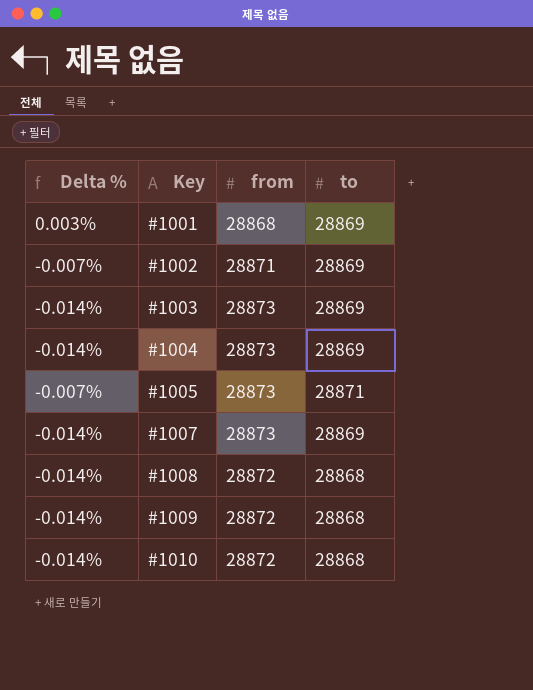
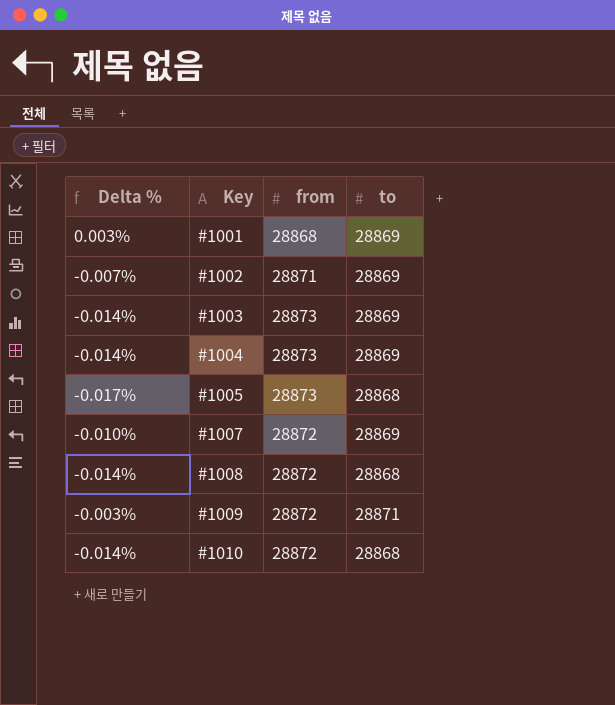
#1005 | Delta %: -0.007% -> -0.017%
#1005 | to: 28871 -> 28868
#1007 | Delta %: -0.014% -> -0.010%
#1007 | from: 28873 -> 28872
#1009 | Delta %: -0.014% -> -0.003%
#1009 | to: 28868 -> 28871

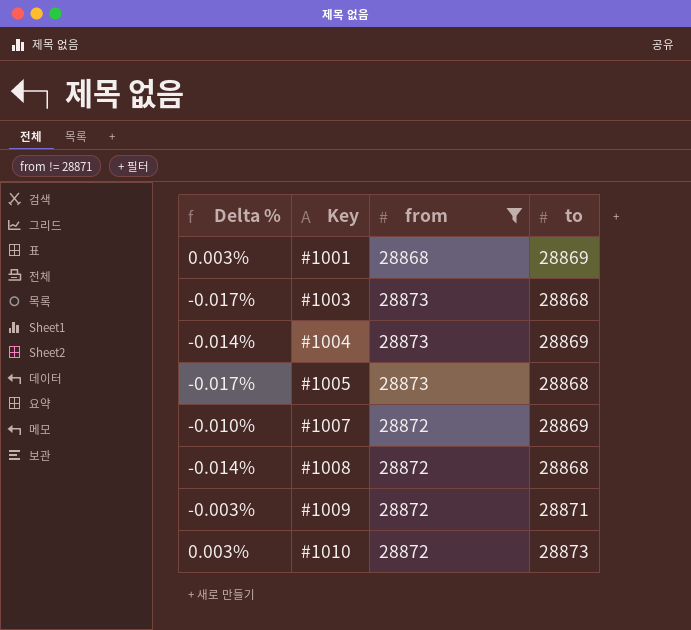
filter: none -> from != 28871
#1003 | Delta %: -0.014% -> -0.017%
#1003 | to: 28869 -> 28868
#1010 | Delta %: -0.014% -> 0.003%
#1010 | to: 28868 -> 28873

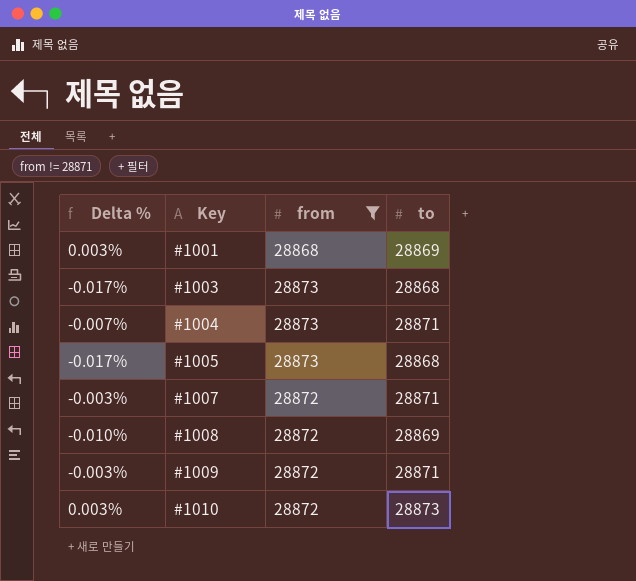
#1004 | Delta %: -0.014% -> -0.007%
#1004 | to: 28869 -> 28871
#1007 | Delta %: -0.010% -> -0.003%
#1007 | to: 28869 -> 28871
#1008 | Delta %: -0.014% -> -0.010%
#1008 | to: 28868 -> 28869

